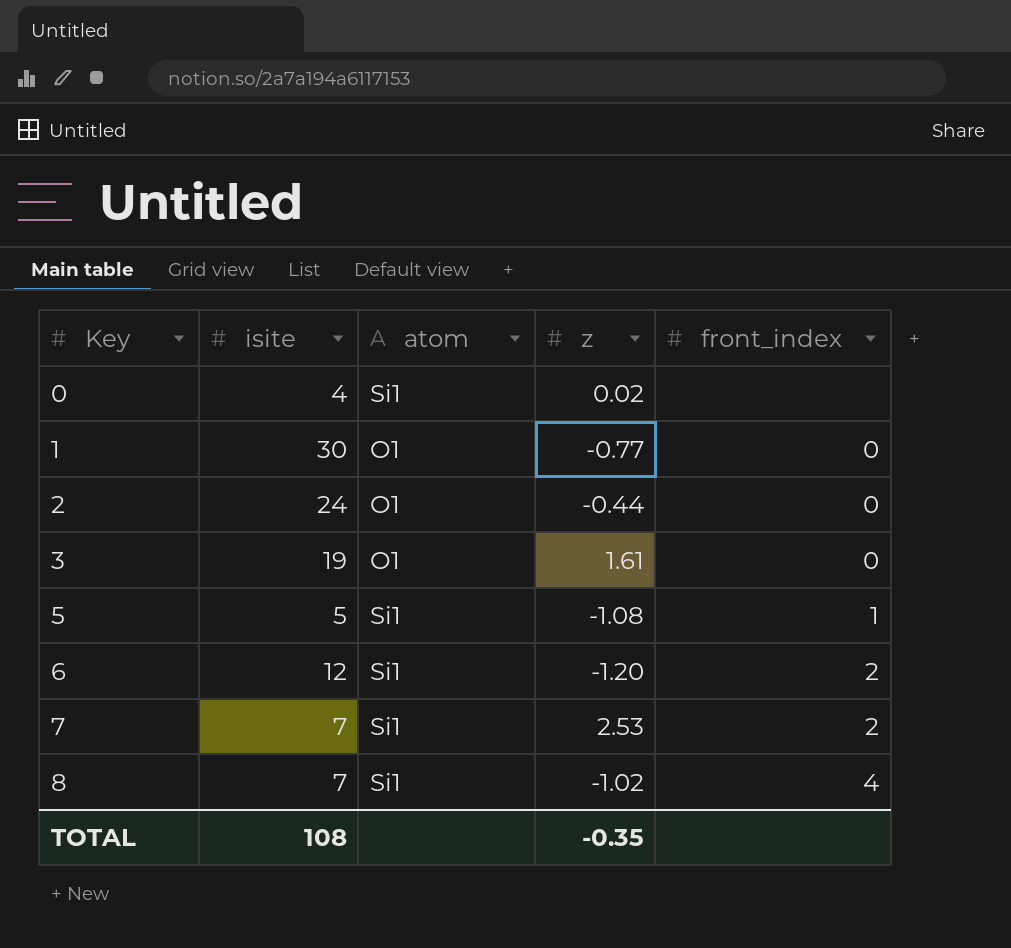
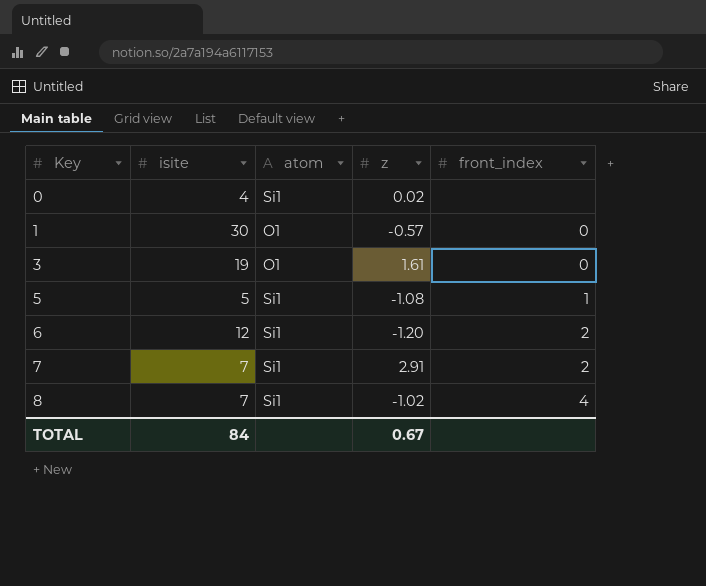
row 2: 24 | O1 | -0.44 | 0 -> none
1 | z: -0.77 -> -0.57
7 | z: 2.53 -> 2.91
TOTAL | isite: 108 -> 84
TOTAL | z: -0.35 -> 0.67

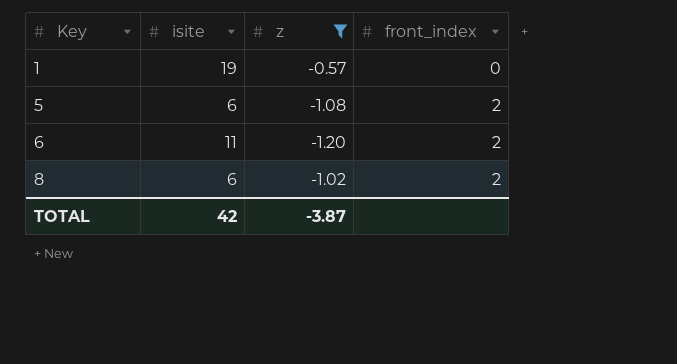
filter: none -> z <= -0.57
column atom | position: 3 -> none
1 | isite: 30 -> 19
5 | isite: 5 -> 6
5 | front_index: 1 -> 2
6 | isite: 12 -> 11
8 | isite: 7 -> 6
8 | front_index: 4 -> 2
TOTAL | isite: 84 -> 42
TOTAL | z: 0.67 -> -3.87

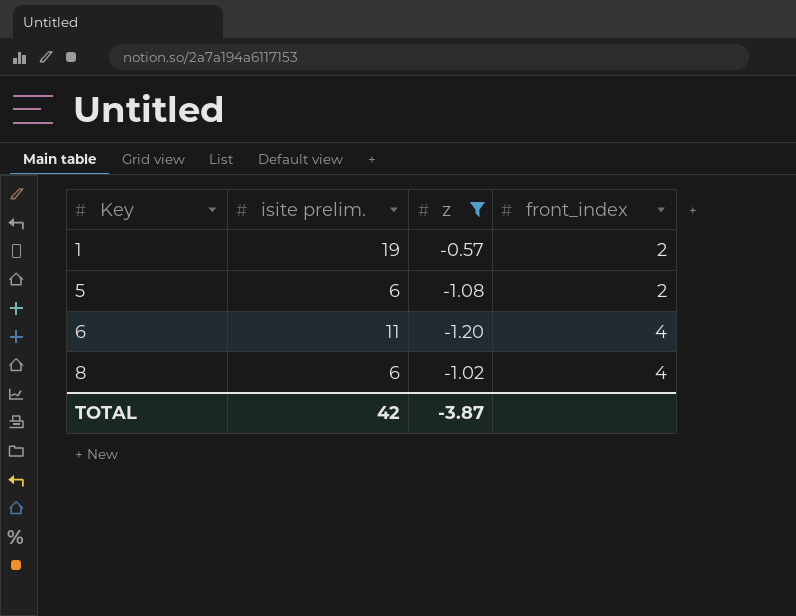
column name: isite -> isite prelim.
1 | front_index: 0 -> 2
6 | front_index: 2 -> 4
8 | front_index: 2 -> 4

